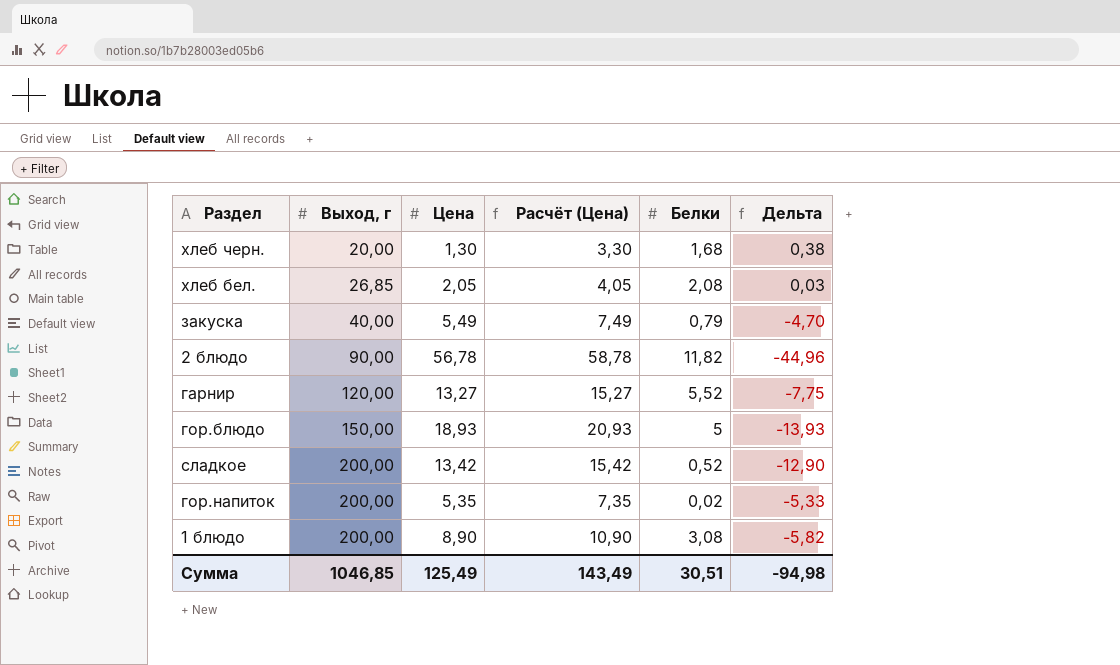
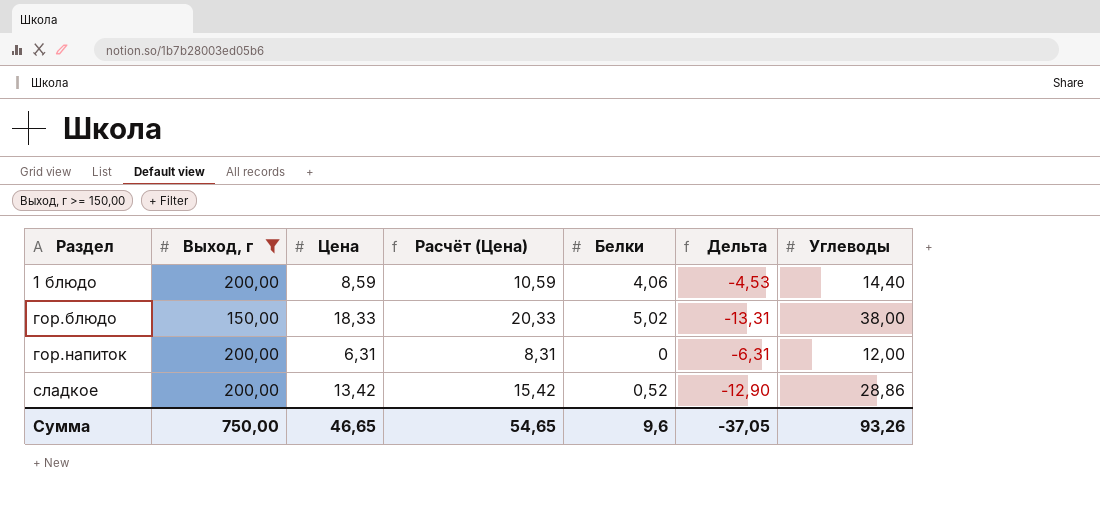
filter: none -> Выход, г >= 150,00
row order: Выход, г ascending -> Раздел ascending
column Углеводы | position: none -> 7
1 блюдо | Цена: 8,90 -> 8,59
1 блюдо | Расчёт (Цена): 10,90 -> 10,59
1 блюдо | Белки: 3,08 -> 4,06
1 блюдо | Дельта: -5,82 -> -4,53
гор.блюдо | Цена: 18,93 -> 18,33
гор.блюдо | Расчёт (Цена): 20,93 -> 20,33
гор.блюдо | Белки: 5 -> 5,02
гор.блюдо | Дельта: -13,93 -> -13,31
гор.напиток | Цена: 5,35 -> 6,31
гор.напиток | Расчёт (Цена): 7,35 -> 8,31
гор.напиток | Белки: 0,02 -> 0
гор.напиток | Дельта: -5,33 -> -6,31
Сумма | Выход, г: 1046,85 -> 750,00
Сумма | Цена: 125,49 -> 46,65
Сумма | Расчёт (Цена): 143,49 -> 54,65
Сумма | Белки: 30,51 -> 9,6
Сумма | Дельта: -94,98 -> -37,05

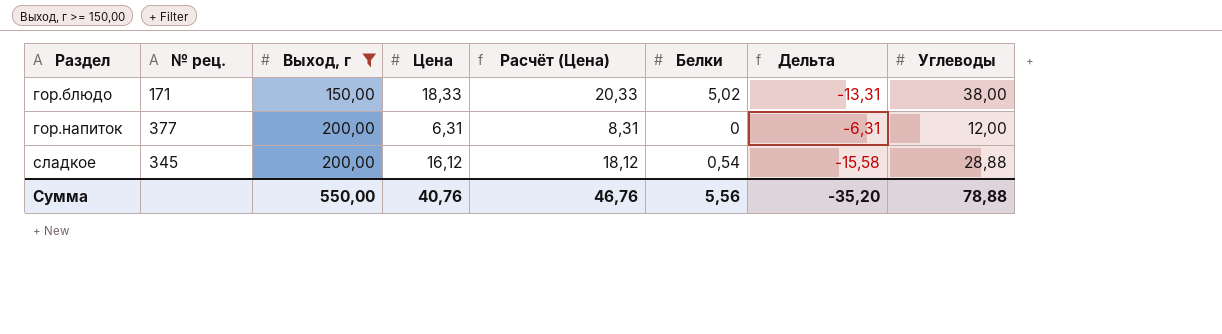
column № рец. | position: none -> 2
row 1 блюдо: 200,00 | 8,59 | 10,59 | 4,06 | -4,53 | 14,40 -> none
сладкое | Цена: 13,42 -> 16,12
сладкое | Расчёт (Цена): 15,42 -> 18,12
сладкое | Белки: 0,52 -> 0,54
сладкое | Дельта: -12,90 -> -15,58
сладкое | Углеводы: 28,86 -> 28,88
Сумма | Выход, г: 750,00 -> 550,00
Сумма | Цена: 46,65 -> 40,76
Сумма | Расчёт (Цена): 54,65 -> 46,76
Сумма | Белки: 9,6 -> 5,56
Сумма | Дельта: -37,05 -> -35,20
Сумма | Углеводы: 93,26 -> 78,88

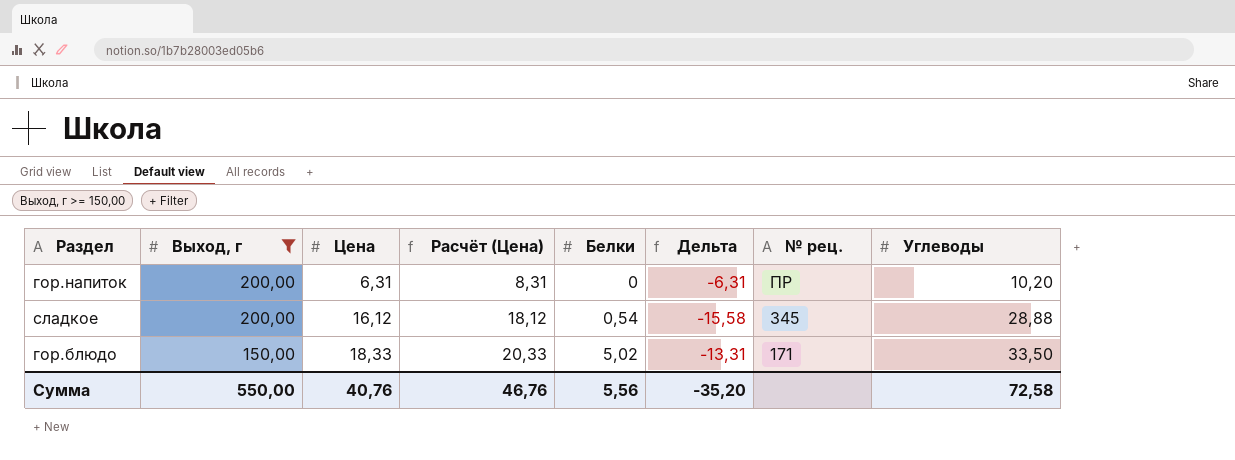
row order: Раздел ascending -> Выход, г descending
column № рец. | position: 2 -> 7
гор.напиток | № рец.: 377 -> ПР
гор.напиток | Углеводы: 12,00 -> 10,20
гор.блюдо | Углеводы: 38,00 -> 33,50
Сумма | Углеводы: 78,88 -> 72,58

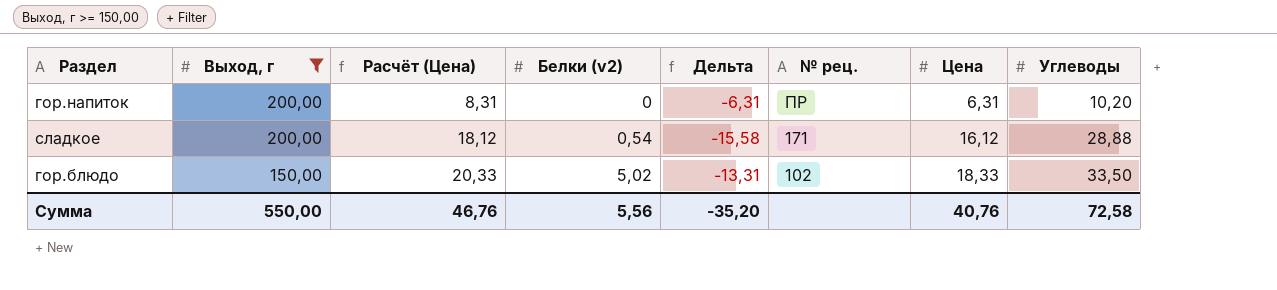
column name: Белки -> Белки (v2)
column Цена | position: 3 -> 7
сладкое | № рец.: 345 -> 171
гор.блюдо | № рец.: 171 -> 102

